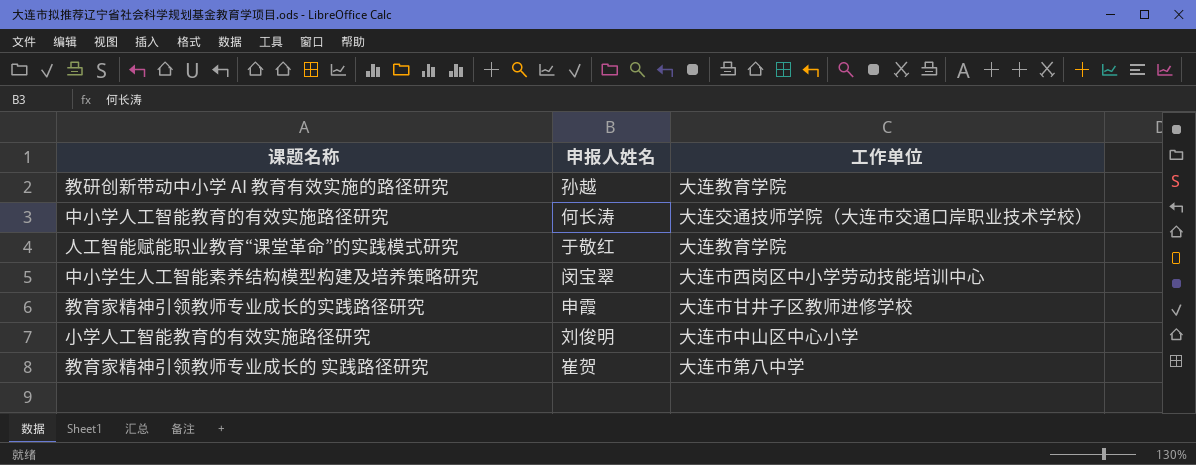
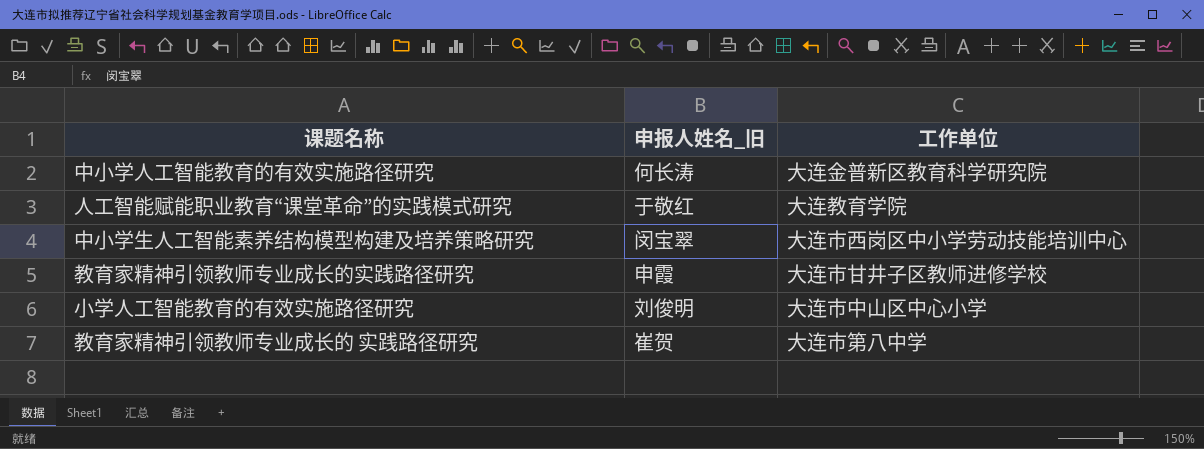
column name: 申报人姓名 -> 申报人姓名_旧
row 教研创新带动中小学 AI 教育有效实施的路径研究: 孙越 | 大连教育学院 -> none
中小学人工智能教育的有效实施路径研究 | 工作单位: 大连交通技师学院（大连市交通口岸职业技术学校） -> 大连金普新区教育科学研究院

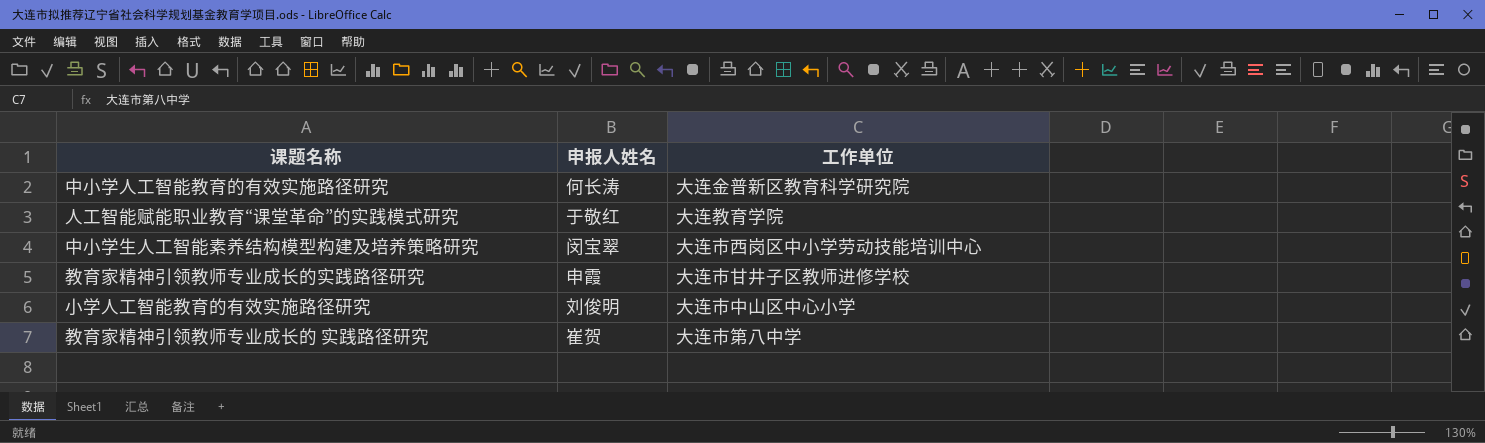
column name: 申报人姓名_旧 -> 申报人姓名

